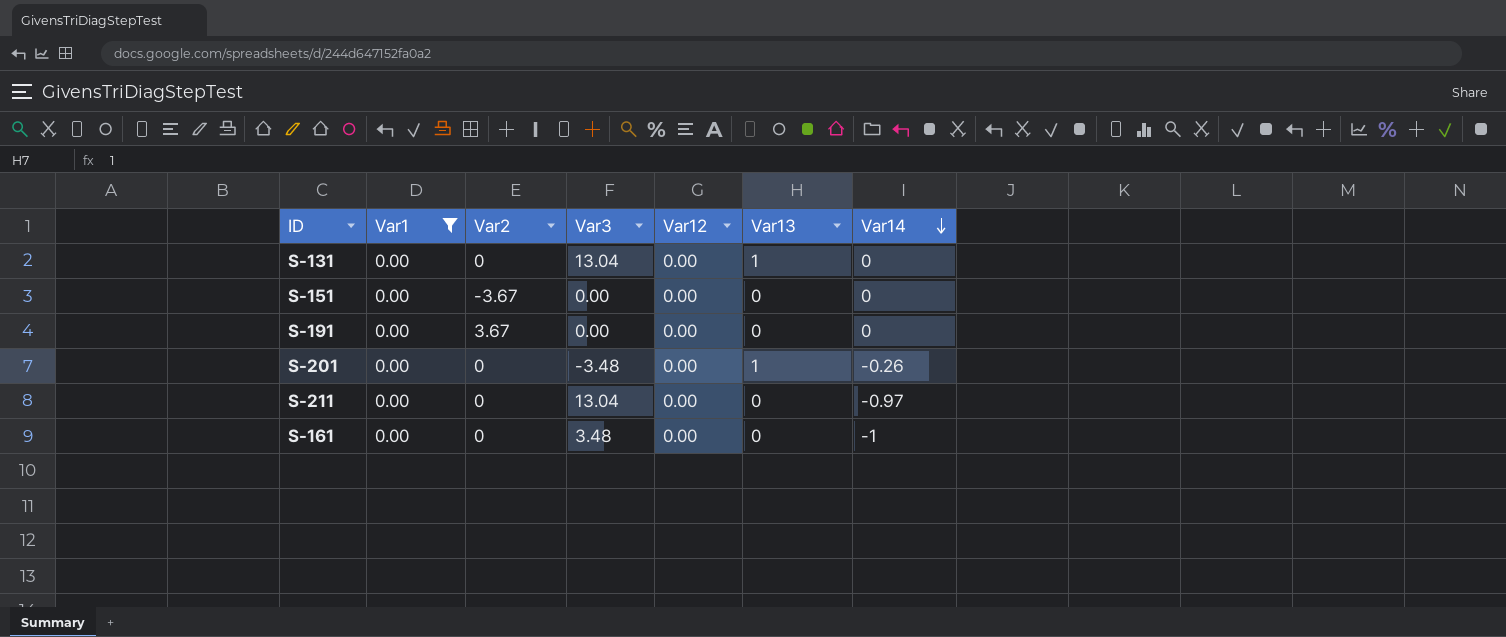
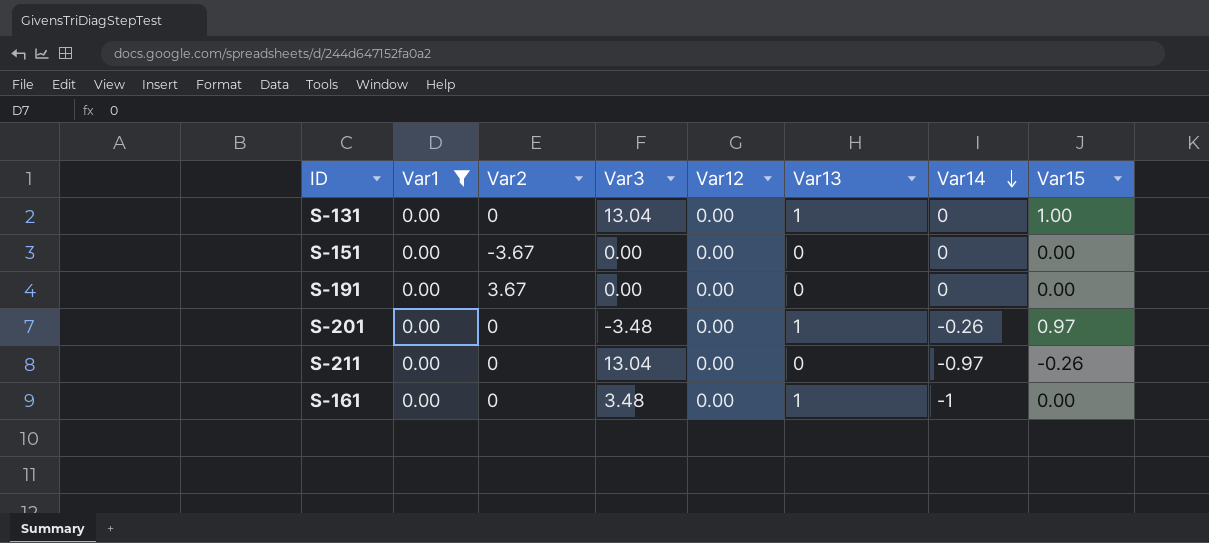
column Var15 | position: none -> 8
S-161 | Var13: 0 -> 1

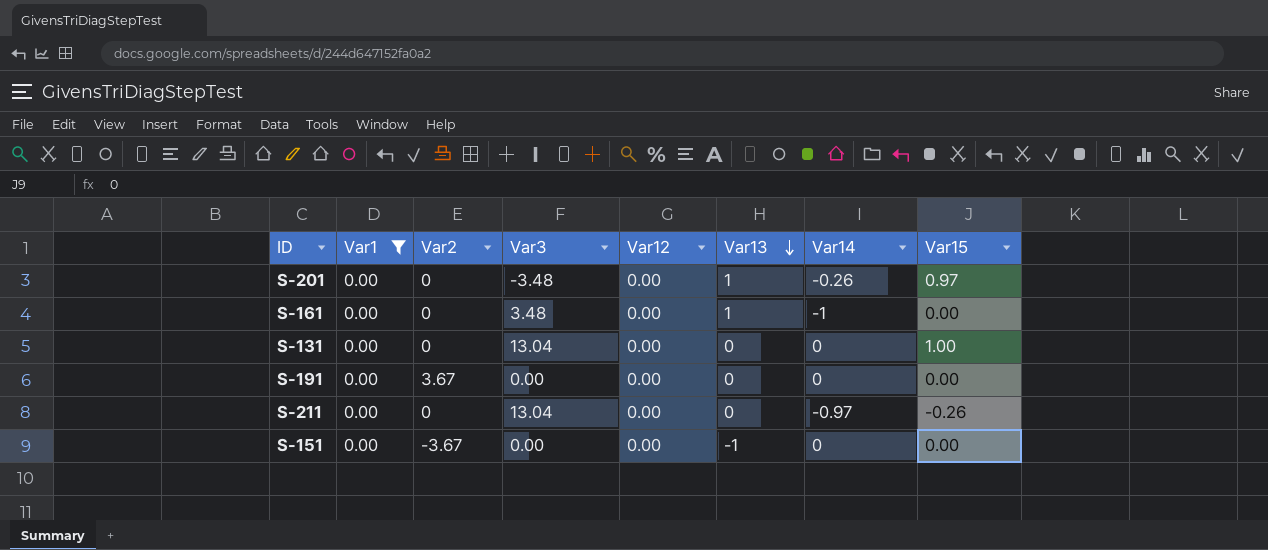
row order: Var14 descending -> Var13 descending
S-131 | Var13: 1 -> 0
S-151 | Var13: 0 -> -1

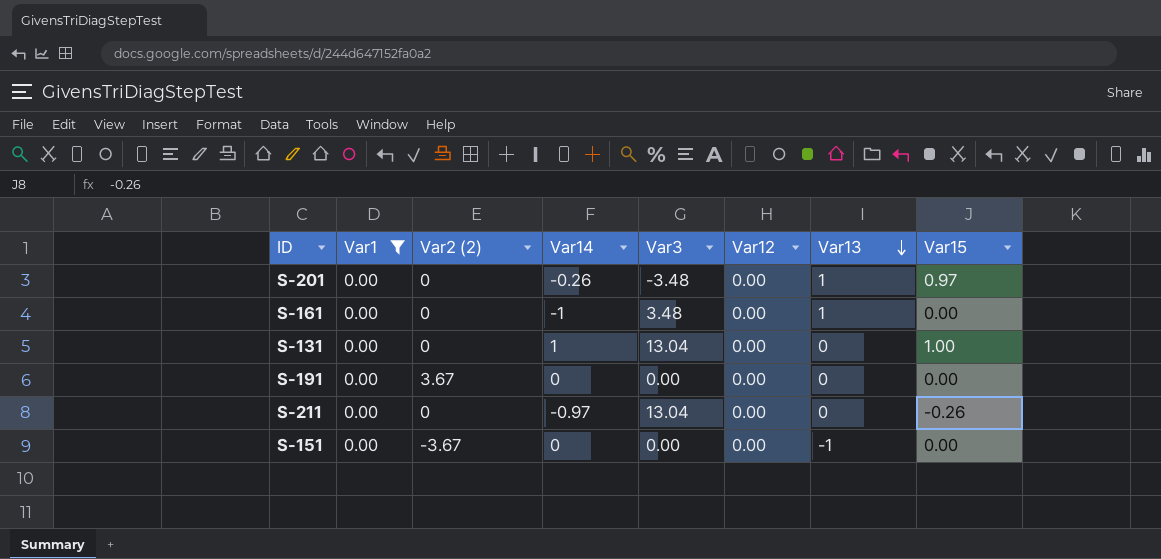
column name: Var2 -> Var2 (2)
column Var14 | position: 7 -> 4
S-131 | Var14: 0 -> 1

